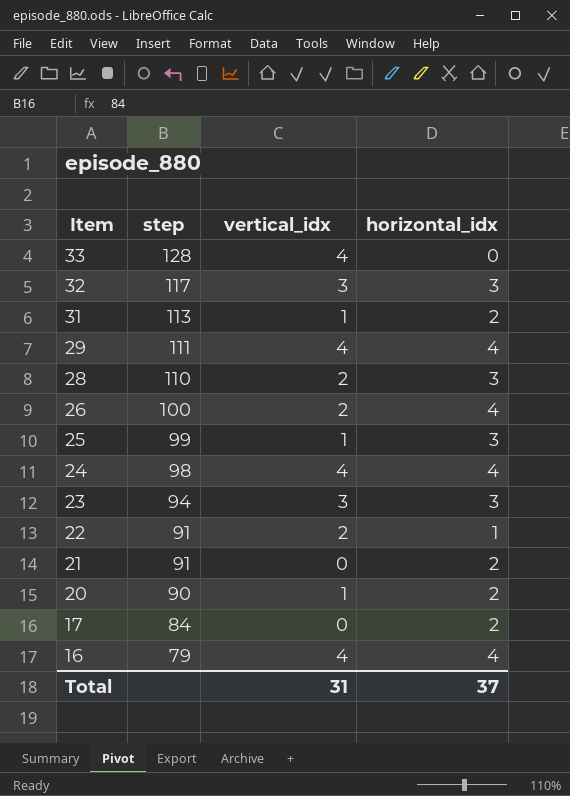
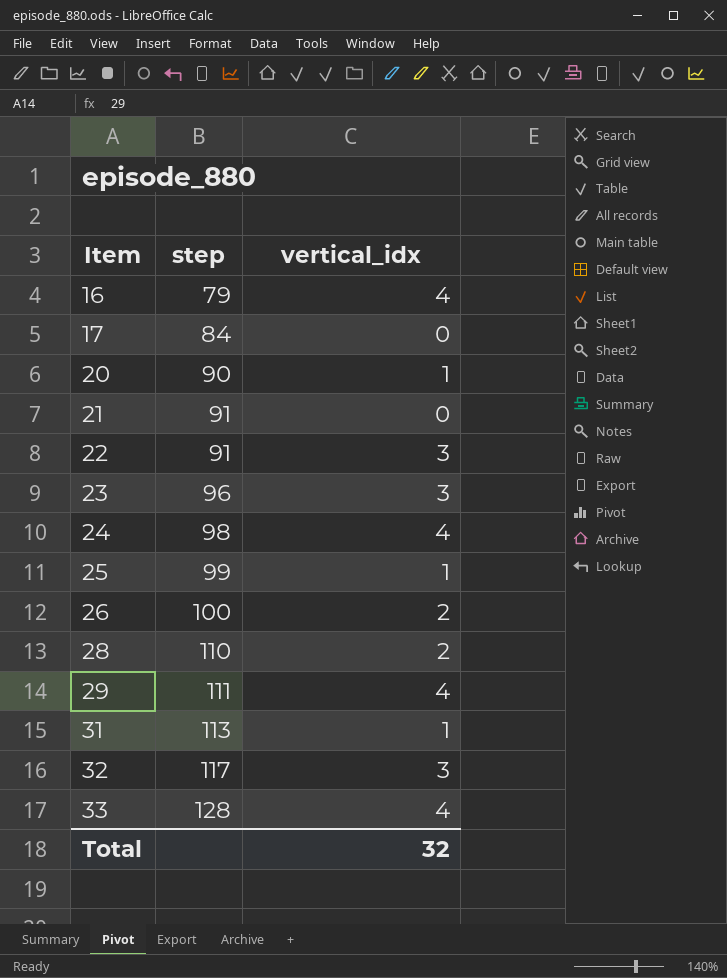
row order: Item descending -> Item ascending
column horizontal_idx | position: 4 -> none
22 | vertical_idx: 2 -> 3
23 | step: 94 -> 96
Total | vertical_idx: 31 -> 32

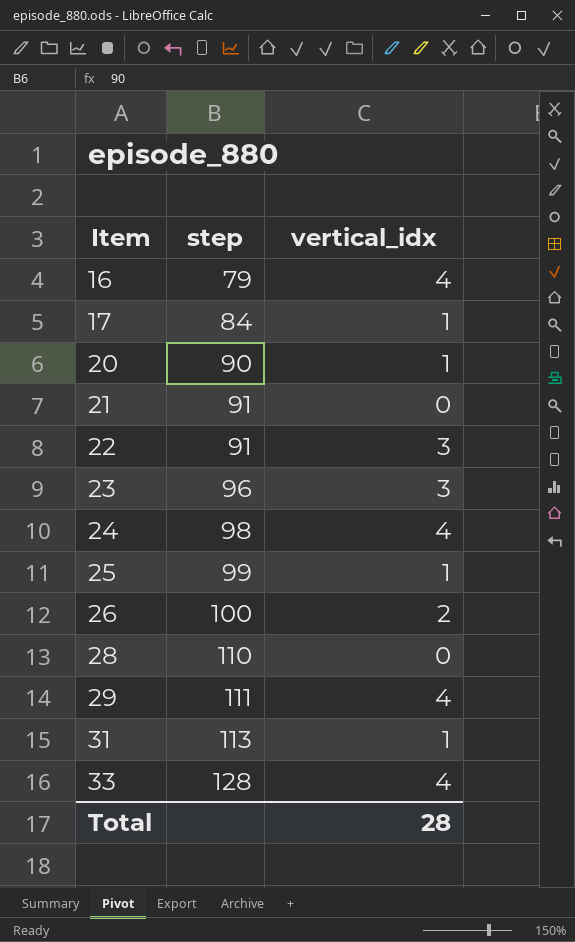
row 32: 117 | 3 -> none
17 | vertical_idx: 0 -> 1
28 | vertical_idx: 2 -> 0
Total | vertical_idx: 32 -> 28

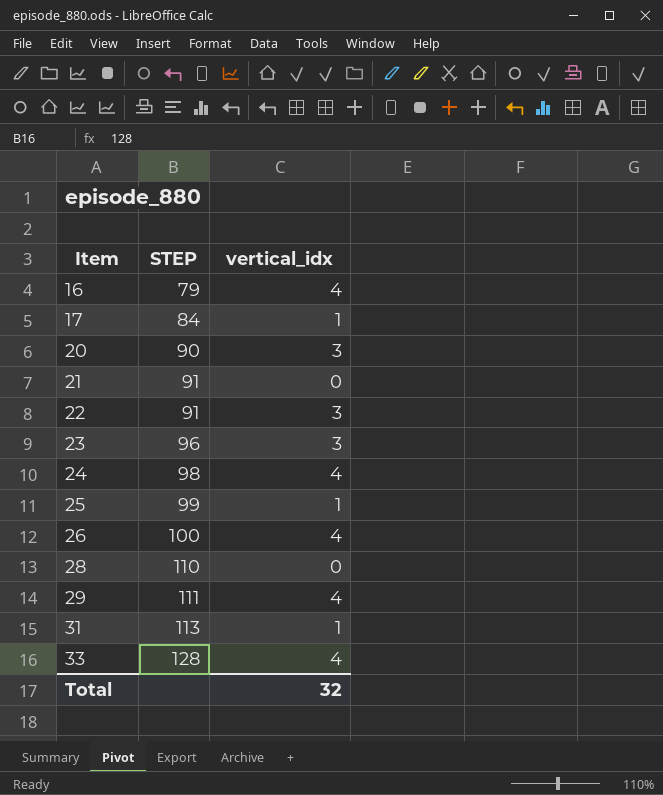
column name: step -> STEP
20 | vertical_idx: 1 -> 3
26 | vertical_idx: 2 -> 4
Total | vertical_idx: 28 -> 32

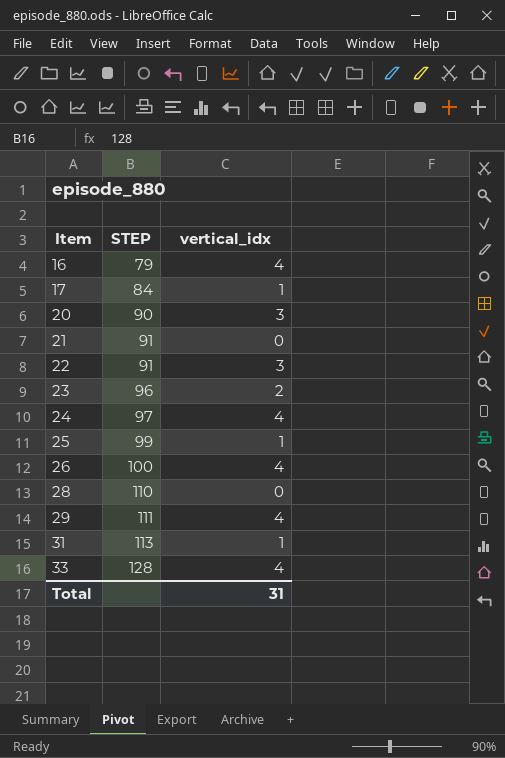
23 | vertical_idx: 3 -> 2
24 | STEP: 98 -> 97
Total | vertical_idx: 32 -> 31

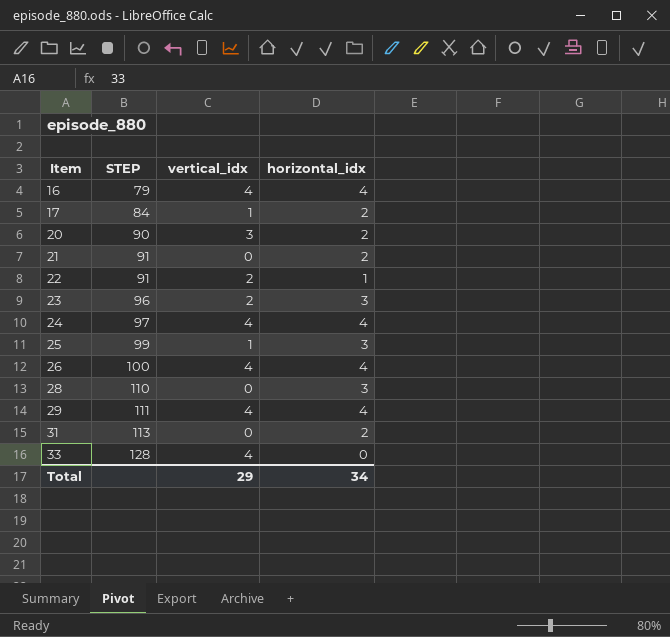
column horizontal_idx | position: none -> 4
22 | vertical_idx: 3 -> 2
31 | vertical_idx: 1 -> 0
Total | vertical_idx: 31 -> 29

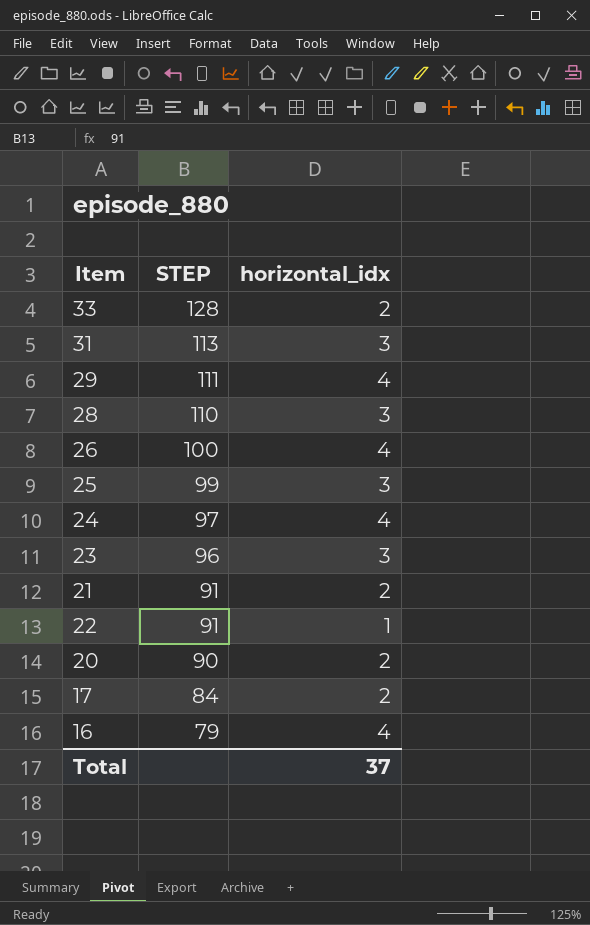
row order: Item ascending -> STEP descending
column vertical_idx | position: 3 -> none
33 | horizontal_idx: 0 -> 2
31 | horizontal_idx: 2 -> 3
Total | horizontal_idx: 34 -> 37

